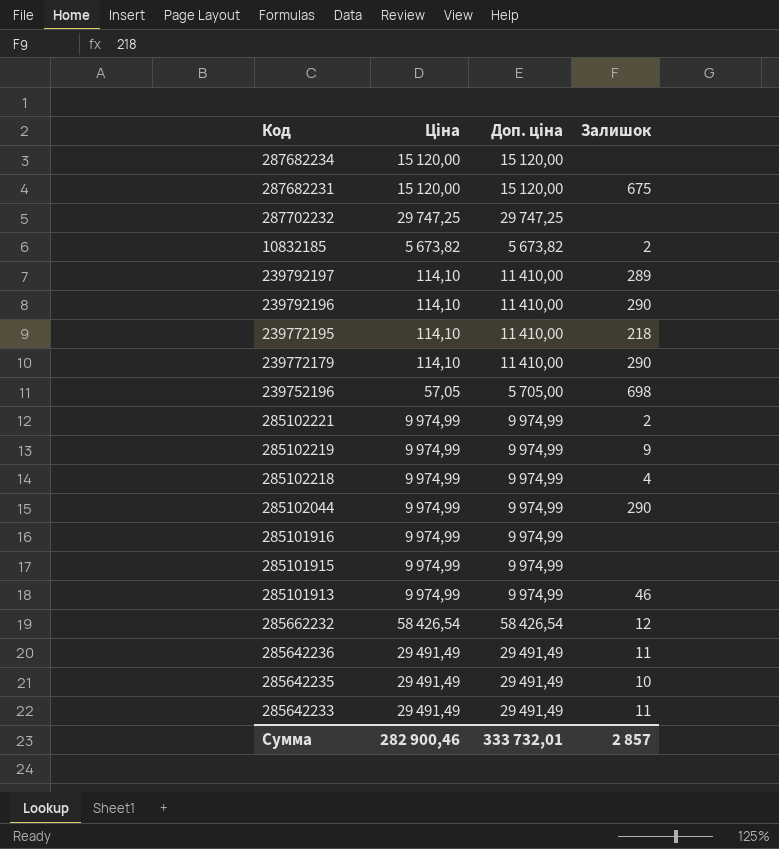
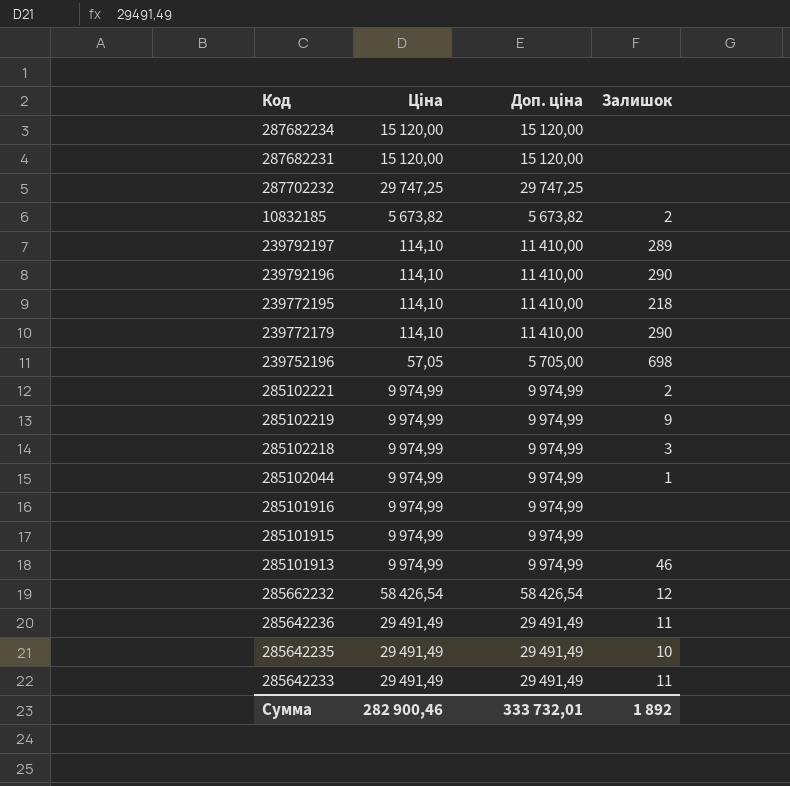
287682231 | Залишок: 675 -> none
285102218 | Залишок: 4 -> 3
285102044 | Залишок: 290 -> 1
Сумма | Залишок: 2 857 -> 1 892

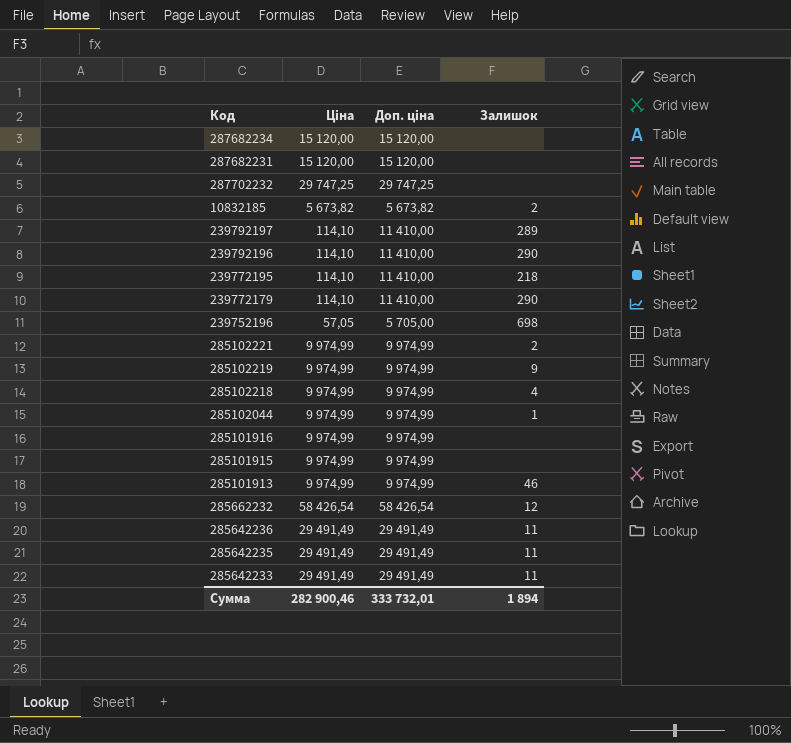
285102218 | Залишок: 3 -> 4
285642235 | Залишок: 10 -> 11
Сумма | Залишок: 1 892 -> 1 894

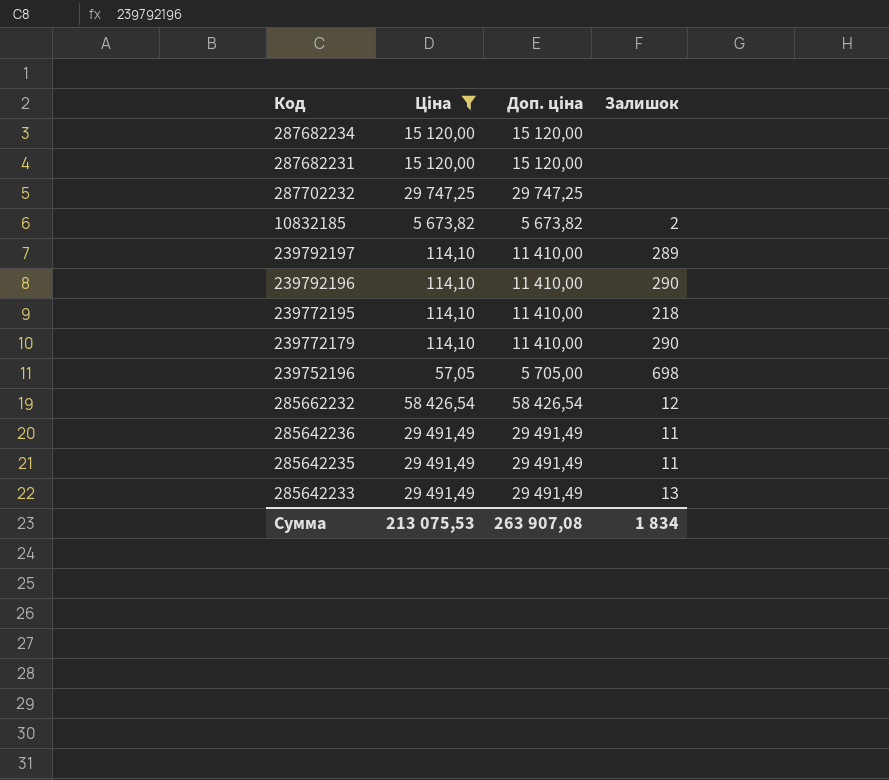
filter: none -> Ціна != 9 974,99
285642233 | Залишок: 11 -> 13
Сумма | Ціна: 282 900,46 -> 213 075,53
Сумма | Доп. ціна: 333 732,01 -> 263 907,08
Сумма | Залишок: 1 894 -> 1 834

